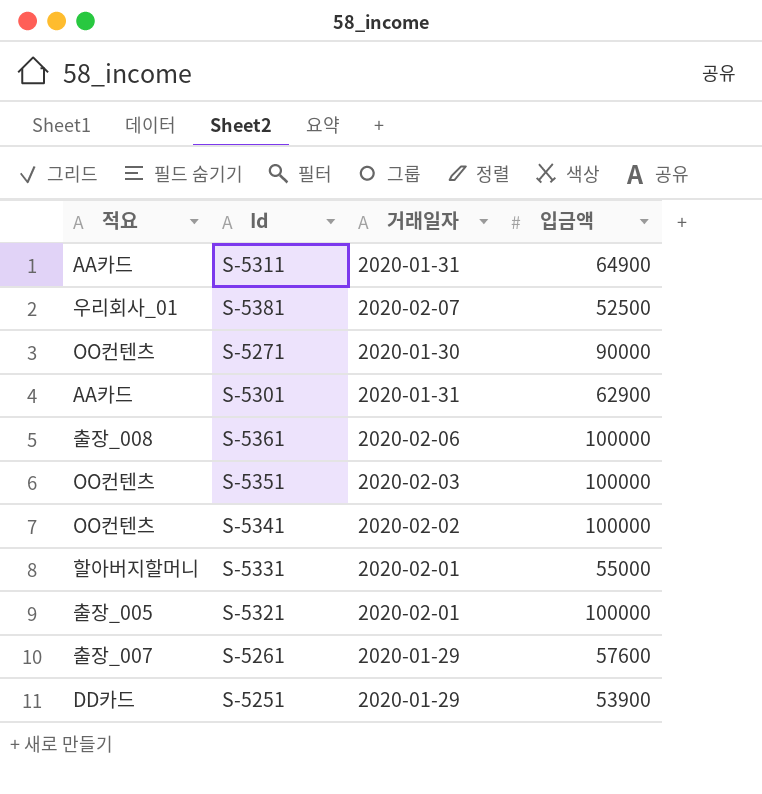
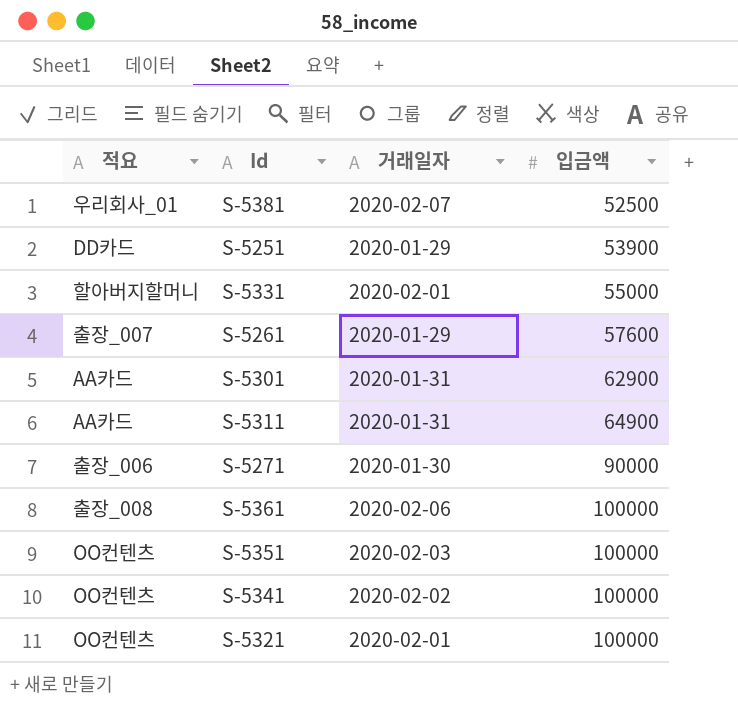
row order: none -> 입금액 ascending
S-5271 | 적요: OO컨텐츠 -> 출장_006
S-5321 | 적요: 출장_005 -> OO컨텐츠

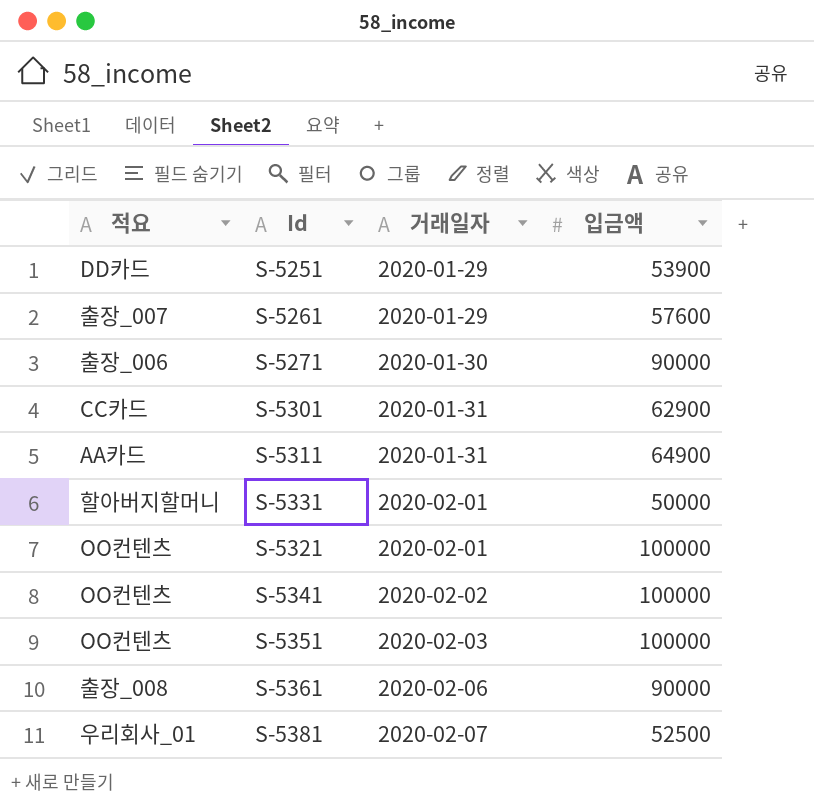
row order: 입금액 ascending -> 거래일자 ascending
S-5301 | 적요: AA카드 -> CC카드
S-5331 | 입금액: 55000 -> 50000
S-5361 | 입금액: 100000 -> 90000

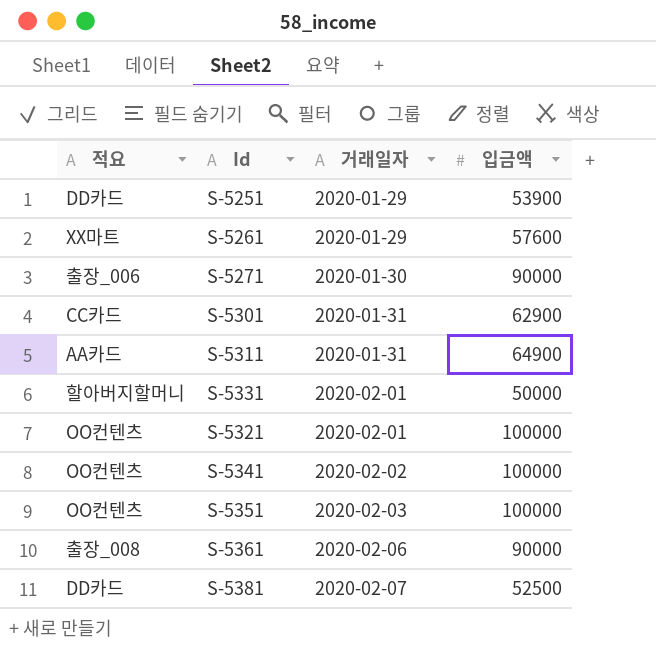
S-5261 | 적요: 출장_007 -> XX마트
S-5381 | 적요: 우리회사_01 -> DD카드

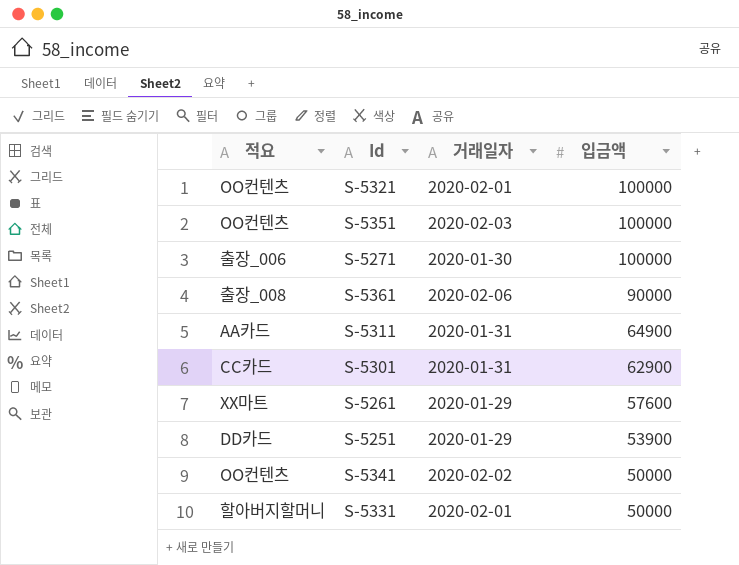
row order: 거래일자 ascending -> 입금액 descending
row S-5381: DD카드 | 2020-02-07 | 52500 -> none
S-5271 | 입금액: 90000 -> 100000
S-5341 | 입금액: 100000 -> 50000

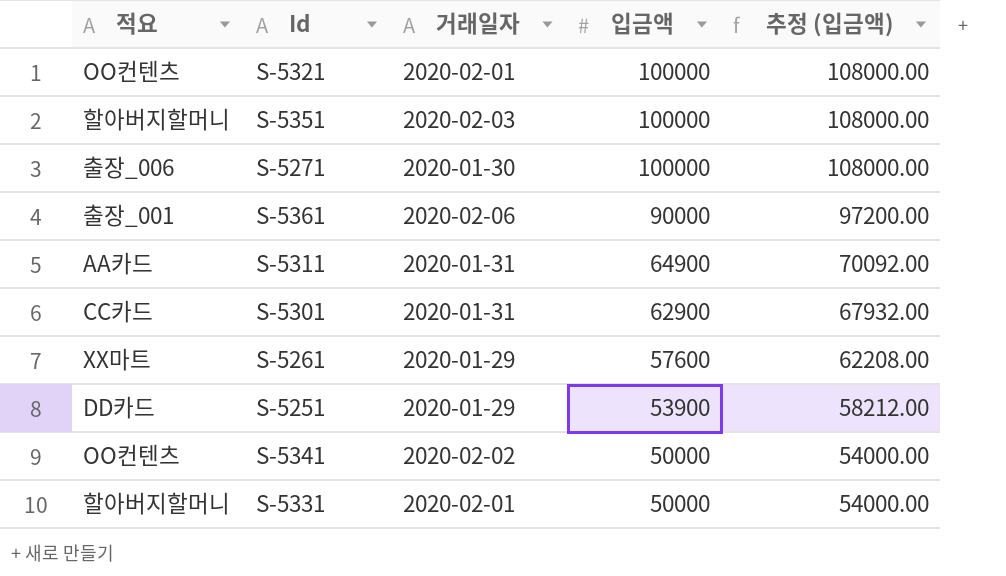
column 추정 (입금액) | formula: none -> [입금액] * 1.08
S-5351 | 적요: OO컨텐츠 -> 할아버지할머니
S-5361 | 적요: 출장_008 -> 출장_001

